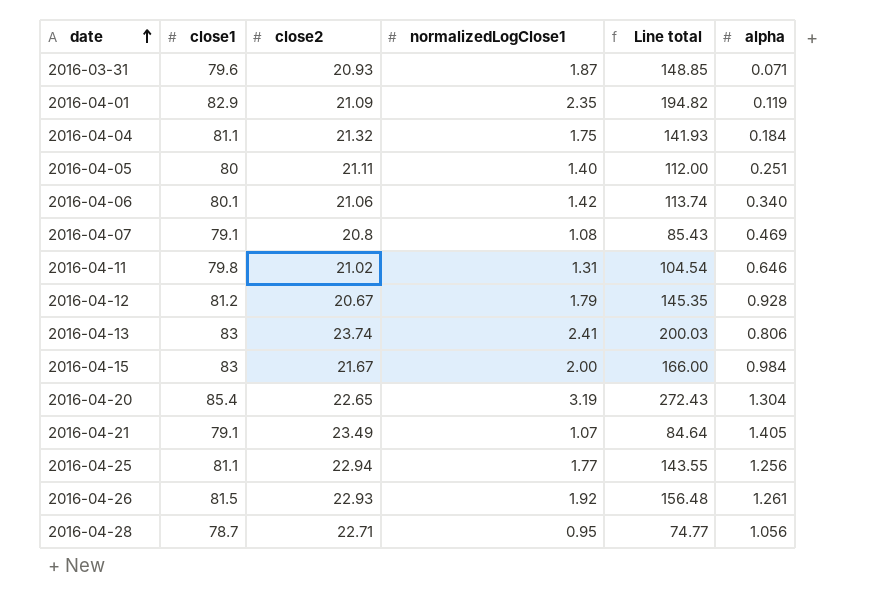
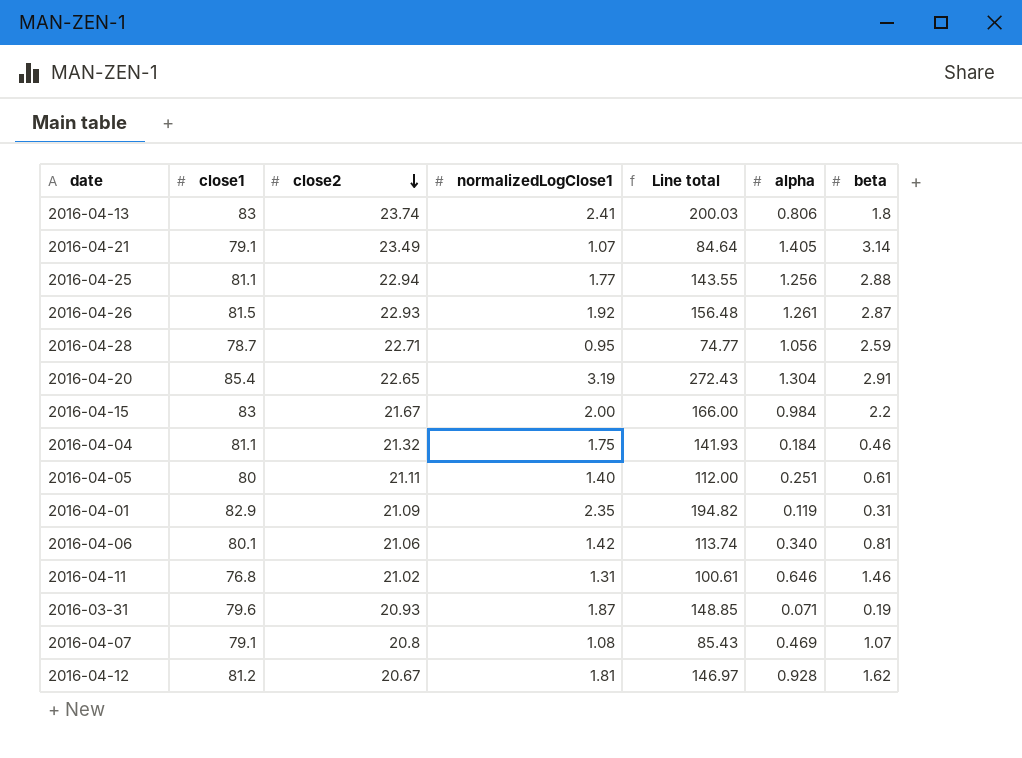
row order: date ascending -> close2 descending
column beta | position: none -> 7
2016-04-11 | close1: 79.8 -> 76.8
2016-04-11 | Line total: 104.54 -> 100.61
2016-04-12 | normalizedLogClose1: 1.79 -> 1.81
2016-04-12 | Line total: 145.35 -> 146.97

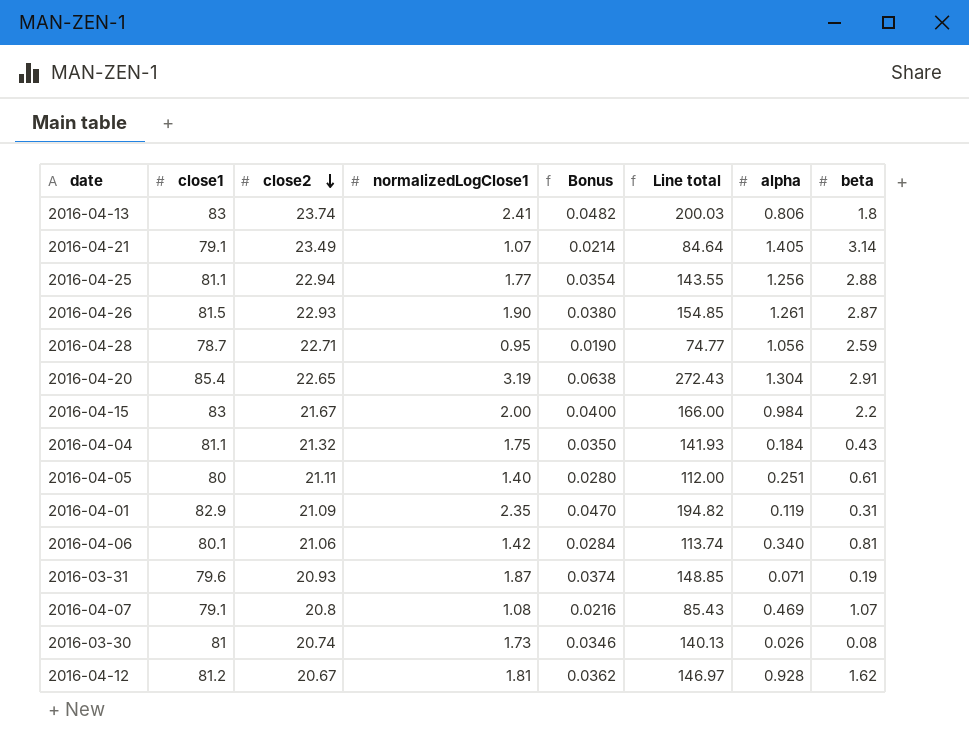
column Bonus | formula: none -> [normalizedLogClose1] * 0.02
row 2016-04-11: 76.8 | 21.02 | 1.31 | 100.61 | 0.646 | 1.46 -> none
2016-04-26 | normalizedLogClose1: 1.92 -> 1.90
2016-04-26 | Line total: 156.48 -> 154.85
2016-04-04 | beta: 0.46 -> 0.43
row 2016-03-30: none -> 81 | 20.74 | 1.73 | 0.0346 | 140.13 | 0.026 | 0.08

